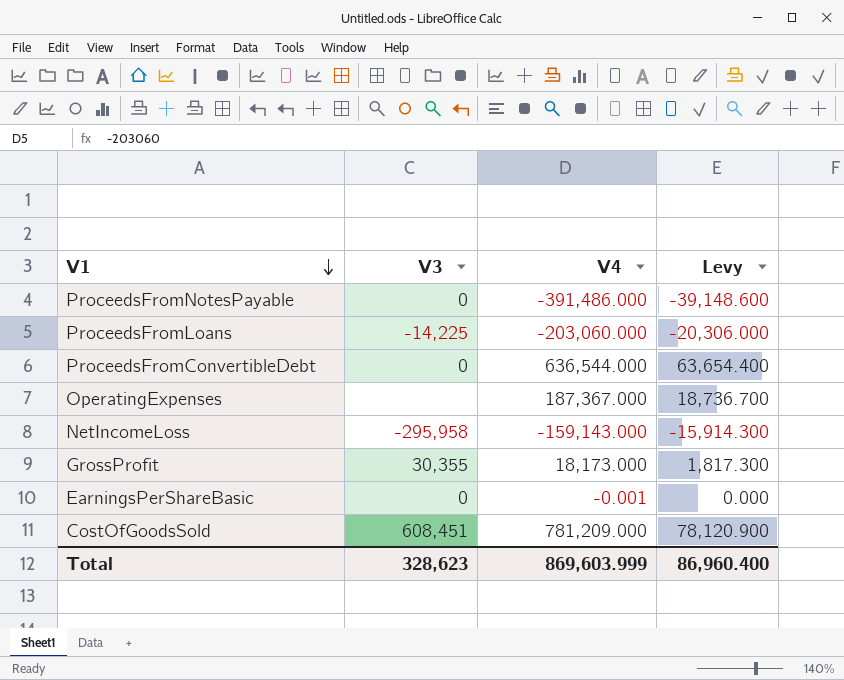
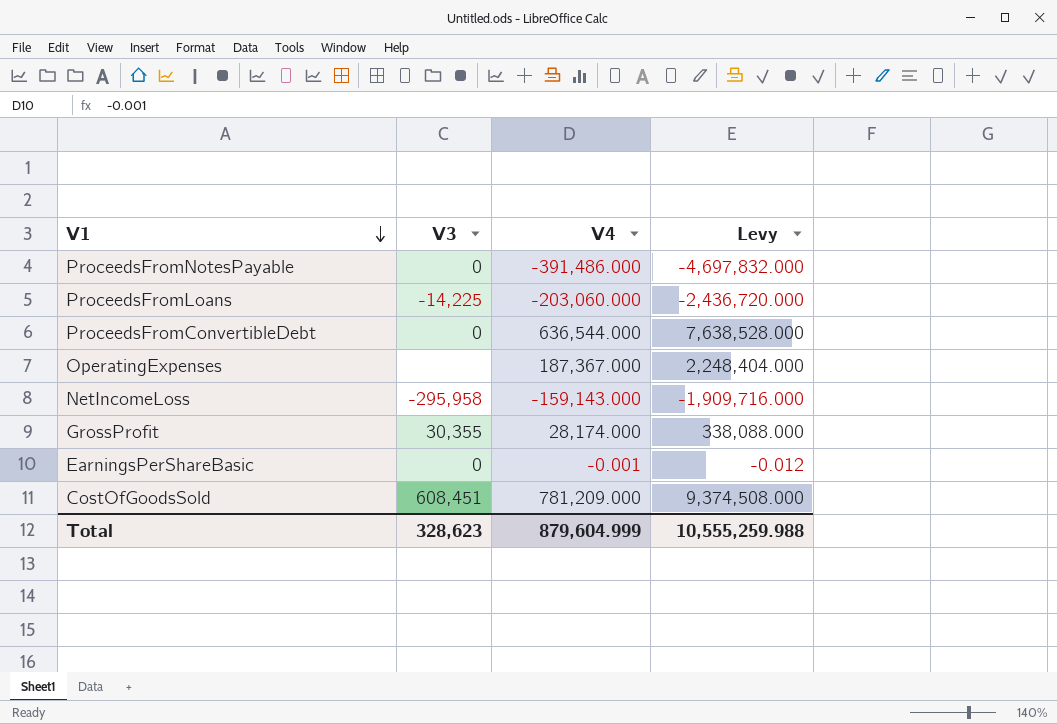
column Levy | formula: [V4] * 0.1 -> [V4] * 12
GrossProfit | V4: 18,173.000 -> 28,174.000
Total | V4: 869,603.999 -> 879,604.999
Total | Levy: 86,960.400 -> 10,555,259.988

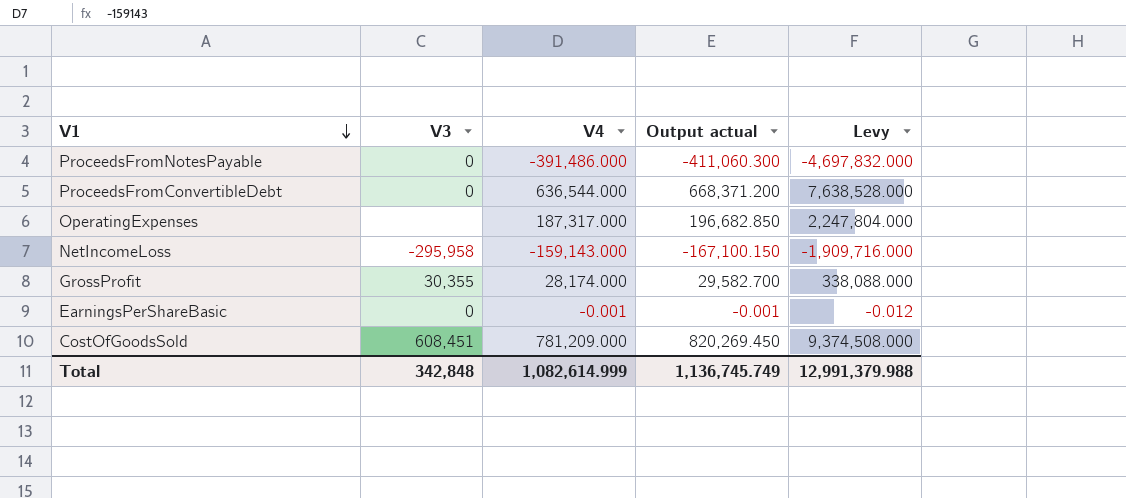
column Output actual | formula: none -> [V4] * 1.05
row ProceedsFromLoans: -14,225 | -203,060.000 | -2,436,720.000 -> none
OperatingExpenses | V4: 187,367.000 -> 187,317.000
OperatingExpenses | Levy: 2,248,404.000 -> 2,247,804.000
Total | V3: 328,623 -> 342,848
Total | V4: 879,604.999 -> 1,082,614.999
Total | Levy: 10,555,259.988 -> 12,991,379.988

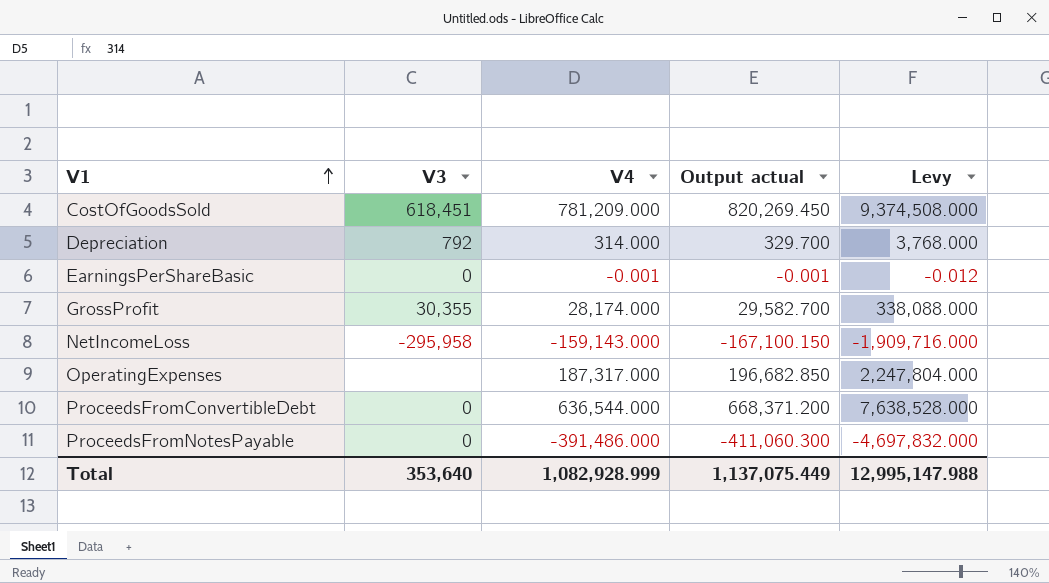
row order: V1 descending -> V1 ascending
CostOfGoodsSold | V3: 608,451 -> 618,451
row Depreciation: none -> 792 | 314.000 | 329.700 | 3,768.000
Total | V3: 342,848 -> 353,640
Total | V4: 1,082,614.999 -> 1,082,928.999
Total | Output actual: 1,136,745.749 -> 1,137,075.449
Total | Levy: 12,991,379.988 -> 12,995,147.988

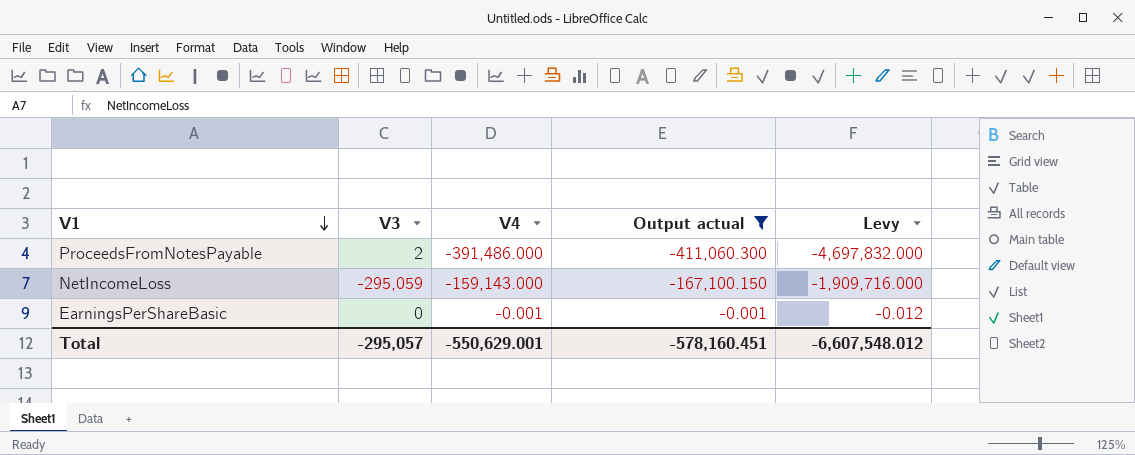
filter: none -> Output actual <= -0.001
row order: V1 ascending -> V1 descending
ProceedsFromNotesPayable | V3: 0 -> 2
NetIncomeLoss | V3: -295,958 -> -295,059
Total | V3: 353,640 -> -295,057
Total | V4: 1,082,928.999 -> -550,629.001
Total | Output actual: 1,137,075.449 -> -578,160.451
Total | Levy: 12,995,147.988 -> -6,607,548.012

